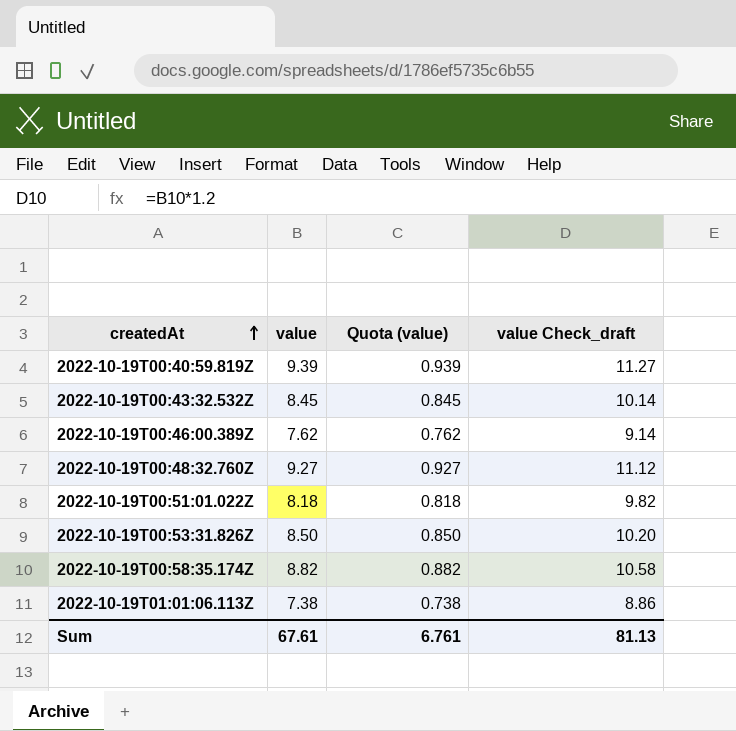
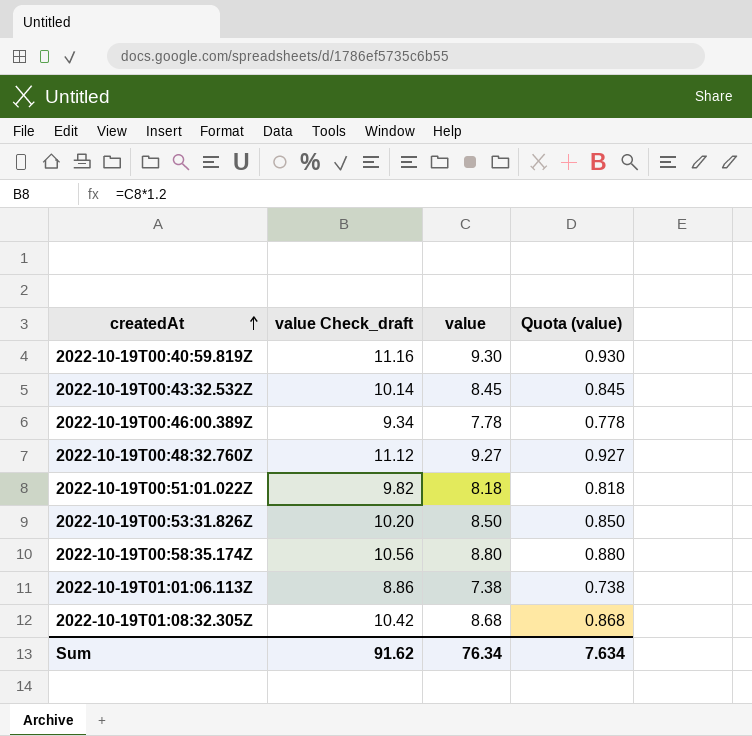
column value Check_draft | position: 4 -> 2
2022-10-19T00:40:59.819Z | value Check_draft: 11.27 -> 11.16
2022-10-19T00:40:59.819Z | value: 9.39 -> 9.30
2022-10-19T00:40:59.819Z | Quota (value): 0.939 -> 0.930
2022-10-19T00:46:00.389Z | value Check_draft: 9.14 -> 9.34
2022-10-19T00:46:00.389Z | value: 7.62 -> 7.78
2022-10-19T00:46:00.389Z | Quota (value): 0.762 -> 0.778
2022-10-19T00:58:35.174Z | value Check_draft: 10.58 -> 10.56
2022-10-19T00:58:35.174Z | value: 8.82 -> 8.80
2022-10-19T00:58:35.174Z | Quota (value): 0.882 -> 0.880
row 2022-10-19T01:08:32.305Z: none -> 10.42 | 8.68 | 0.868
Sum | value Check_draft: 81.13 -> 91.62
Sum | value: 67.61 -> 76.34
Sum | Quota (value): 6.761 -> 7.634

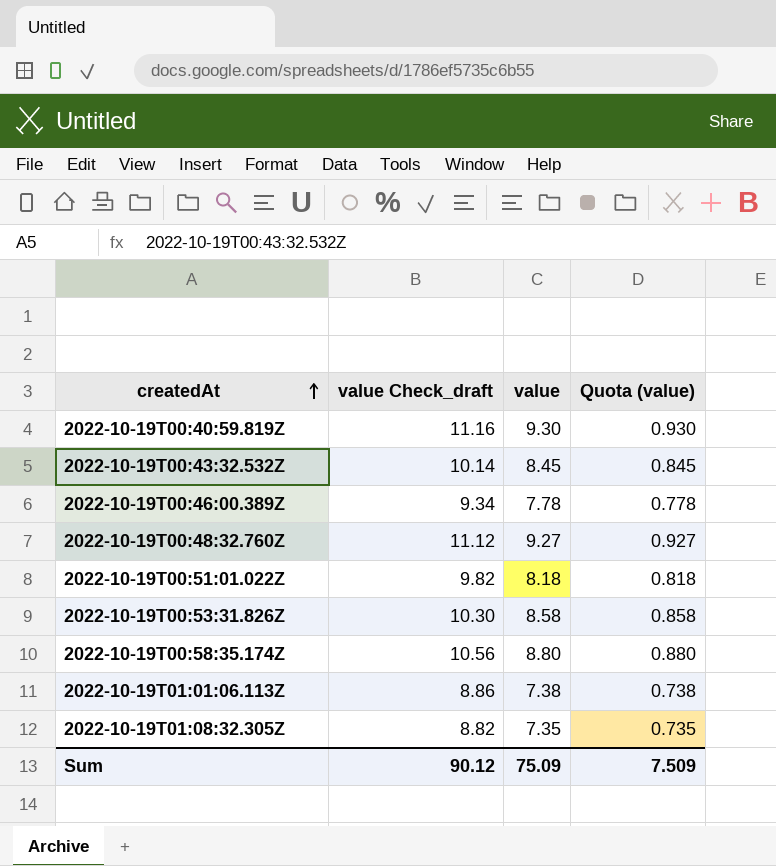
2022-10-19T00:53:31.826Z | value Check_draft: 10.20 -> 10.30
2022-10-19T00:53:31.826Z | value: 8.50 -> 8.58
2022-10-19T00:53:31.826Z | Quota (value): 0.850 -> 0.858
2022-10-19T01:08:32.305Z | value Check_draft: 10.42 -> 8.82
2022-10-19T01:08:32.305Z | value: 8.68 -> 7.35
2022-10-19T01:08:32.305Z | Quota (value): 0.868 -> 0.735
Sum | value Check_draft: 91.62 -> 90.12
Sum | value: 76.34 -> 75.09
Sum | Quota (value): 7.634 -> 7.509

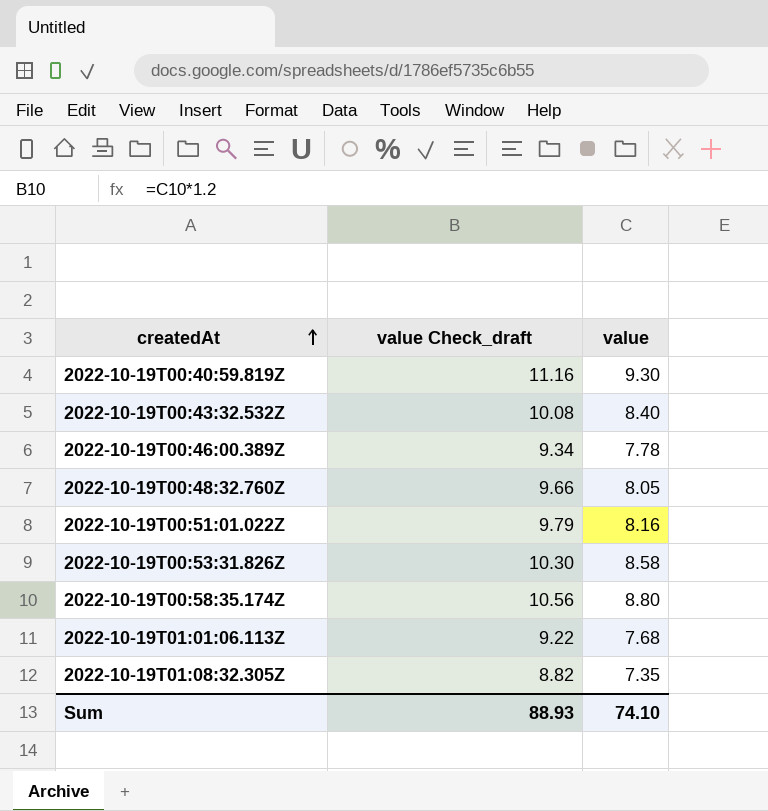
column Quota (value) | formula: [value] * 0.1 -> none
2022-10-19T00:43:32.532Z | value Check_draft: 10.14 -> 10.08
2022-10-19T00:43:32.532Z | value: 8.45 -> 8.40
2022-10-19T00:48:32.760Z | value Check_draft: 11.12 -> 9.66
2022-10-19T00:48:32.760Z | value: 9.27 -> 8.05
2022-10-19T00:51:01.022Z | value Check_draft: 9.82 -> 9.79
2022-10-19T00:51:01.022Z | value: 8.18 -> 8.16
2022-10-19T01:01:06.113Z | value Check_draft: 8.86 -> 9.22
2022-10-19T01:01:06.113Z | value: 7.38 -> 7.68
Sum | value Check_draft: 90.12 -> 88.93
Sum | value: 75.09 -> 74.10

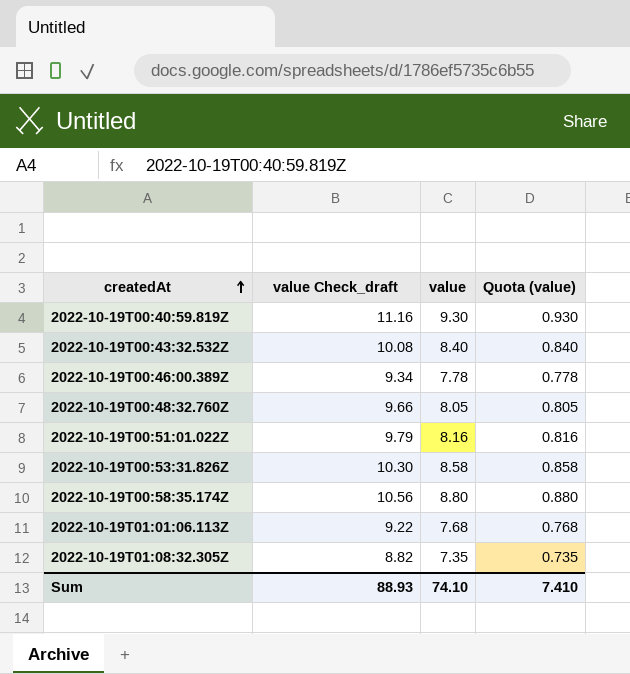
column Quota (value) | formula: none -> [value] * 0.1

